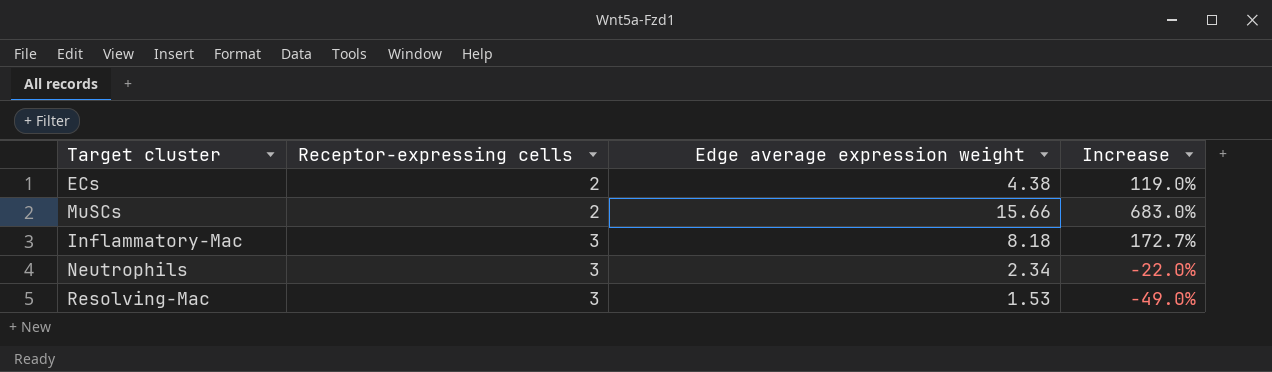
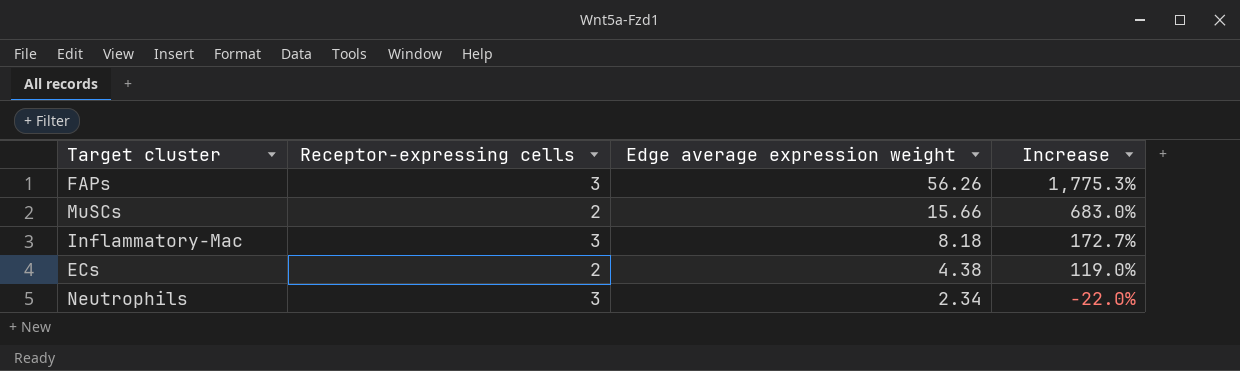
row order: Receptor-expressing cells ascending -> Edge average expression weight descending
row Resolving-Mac: 3 | 1.53 | -49.0% -> none
row FAPs: none -> 3 | 56.26 | 1,775.3%

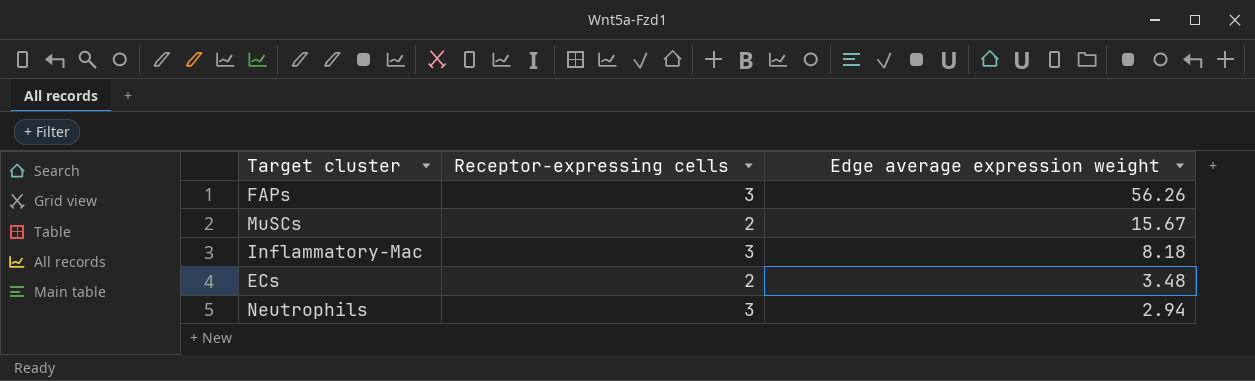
column Increase | formula: ([Edge average expression weight] - [Receptor-expressing cells]) / [Receptor-expressing cells] -> none
MuSCs | Edge average expression weight: 15.66 -> 15.67
ECs | Edge average expression weight: 4.38 -> 3.48
Neutrophils | Edge average expression weight: 2.34 -> 2.94

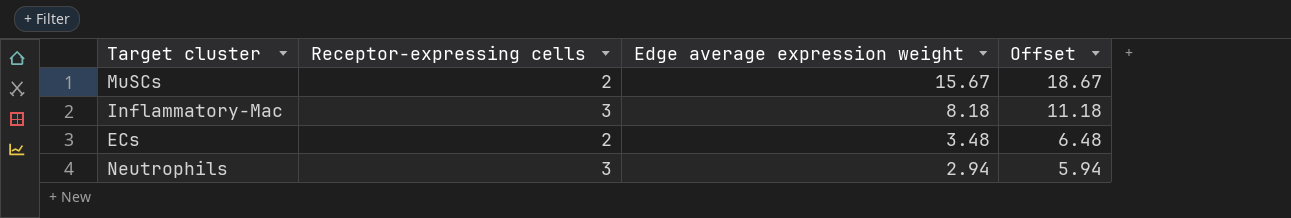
column Offset | formula: none -> [Edge average expression weight] + 3
row FAPs: 3 | 56.26 -> none

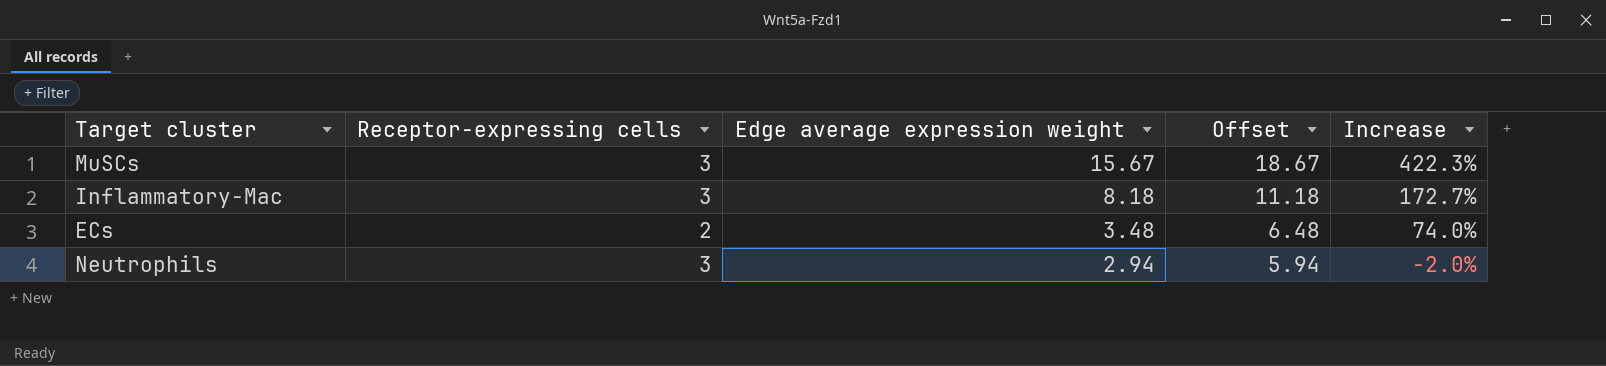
column Increase | formula: none -> ([Edge average expression weight] - [Receptor-expressing cells]) / [Receptor-expressing cells]
MuSCs | Receptor-expressing cells: 2 -> 3

